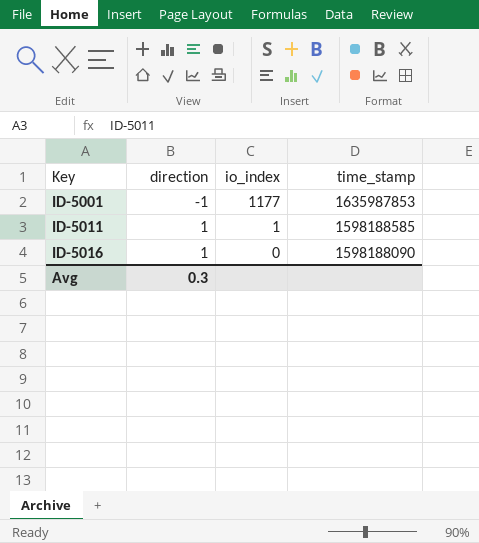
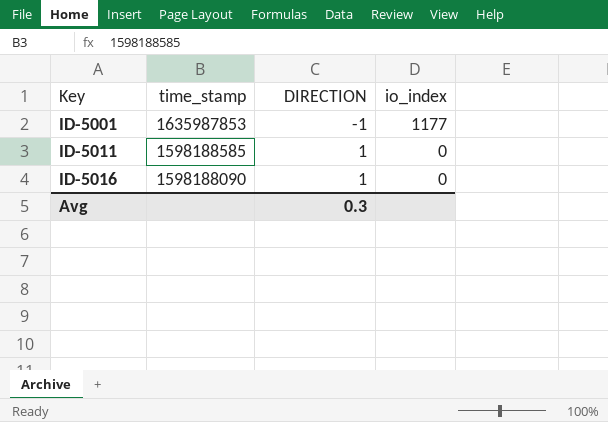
column time_stamp | position: 4 -> 2
column name: direction -> DIRECTION
ID-5011 | io_index: 1 -> 0

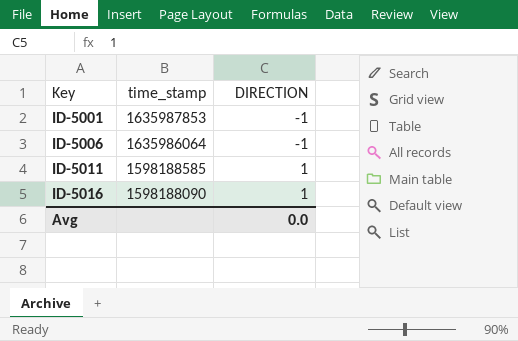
column io_index | position: 4 -> none
row ID-5006: none -> 1635986064 | -1
Avg | DIRECTION: 0.3 -> 0.0

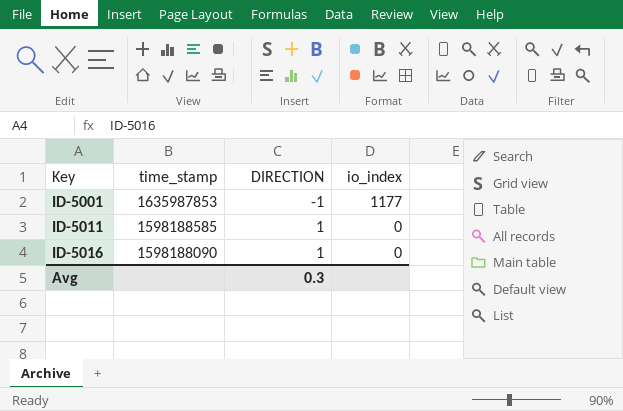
column io_index | position: none -> 4
row ID-5006: 1635986064 | -1 -> none
Avg | DIRECTION: 0.0 -> 0.3

